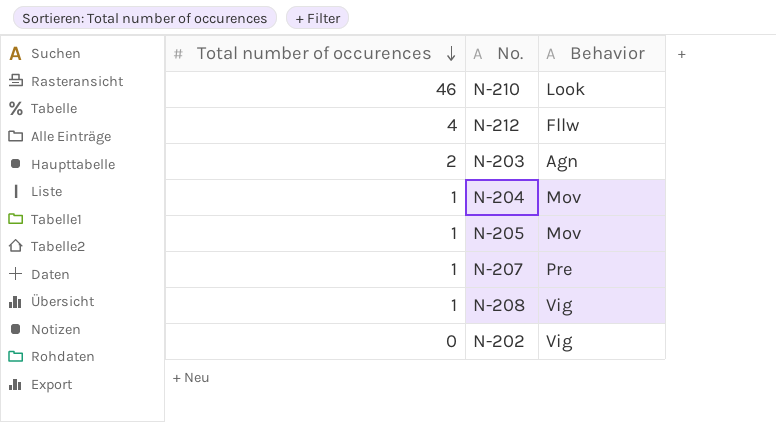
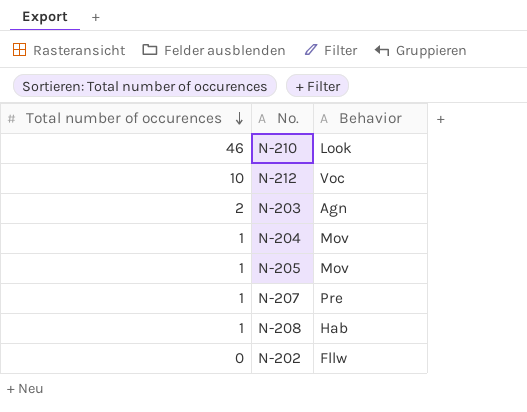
N-212 | Total number of occurences: 4 -> 10
N-212 | Behavior: Fllw -> Voc
N-208 | Behavior: Vig -> Hab
N-202 | Behavior: Vig -> Fllw

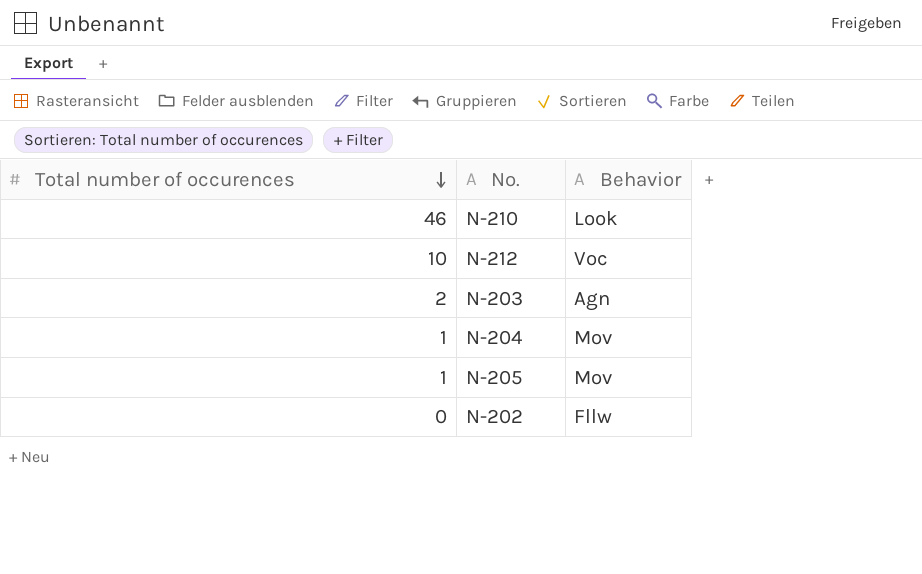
row N-207: 1 | Pre -> none
row N-208: 1 | Hab -> none

